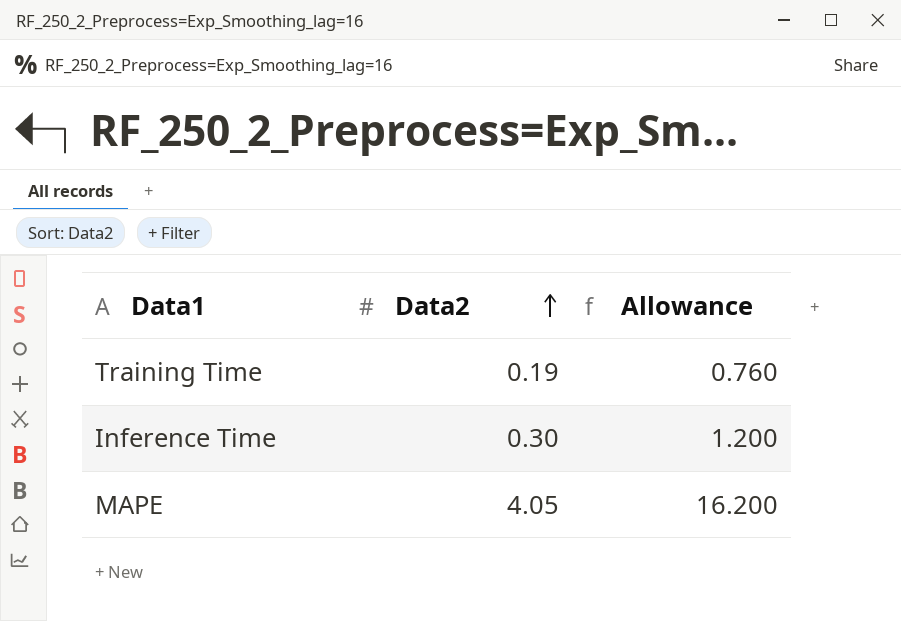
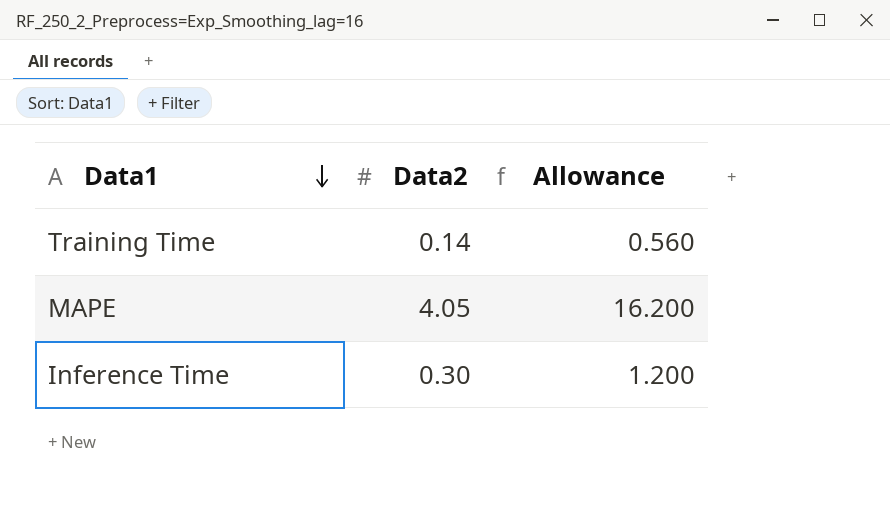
row order: Data2 ascending -> Data1 descending
Training Time | Data2: 0.19 -> 0.14
Training Time | Allowance: 0.760 -> 0.560

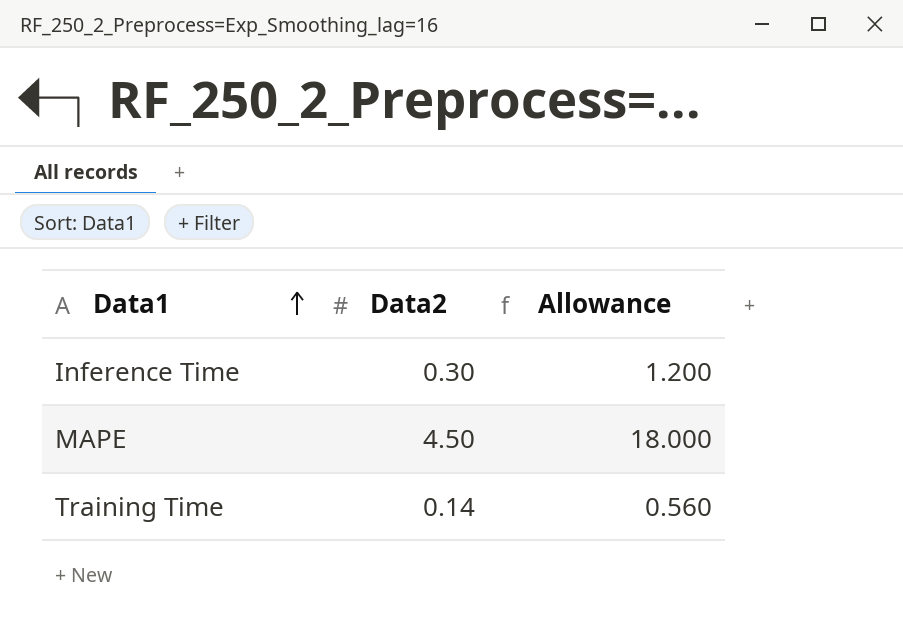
row order: Data1 descending -> Data1 ascending
MAPE | Data2: 4.05 -> 4.50
MAPE | Allowance: 16.200 -> 18.000

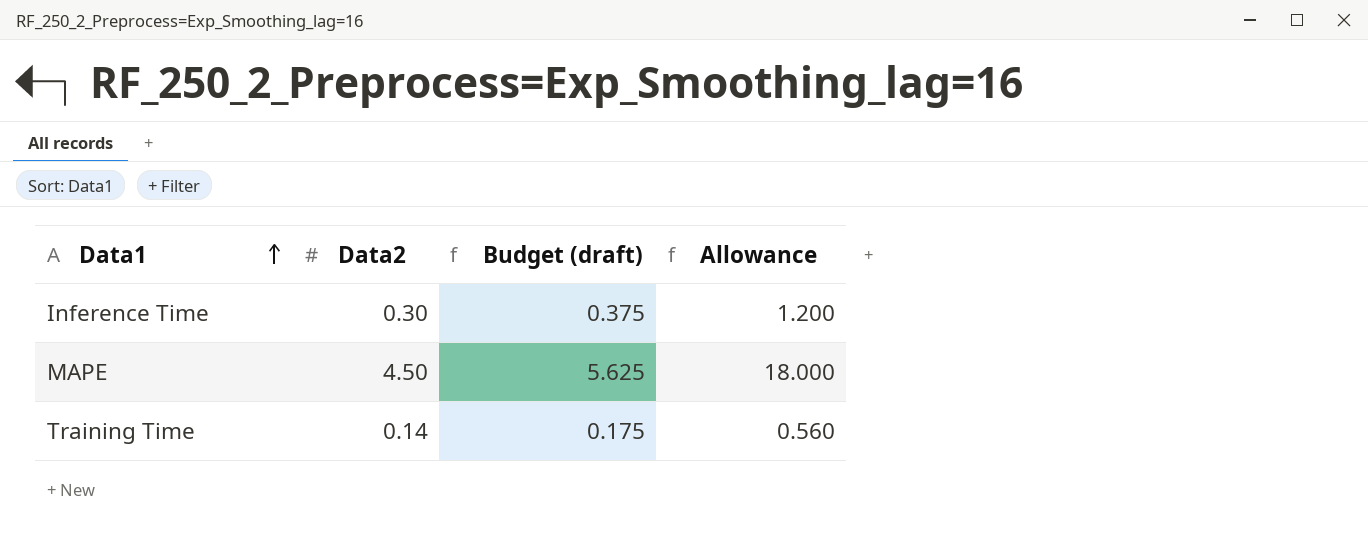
column Budget (draft) | formula: none -> [Data2] * 1.25

